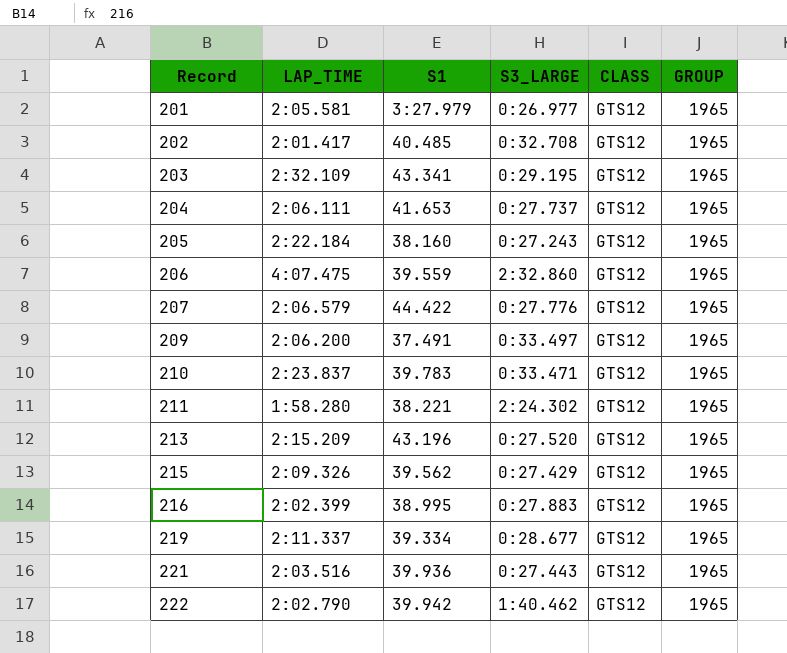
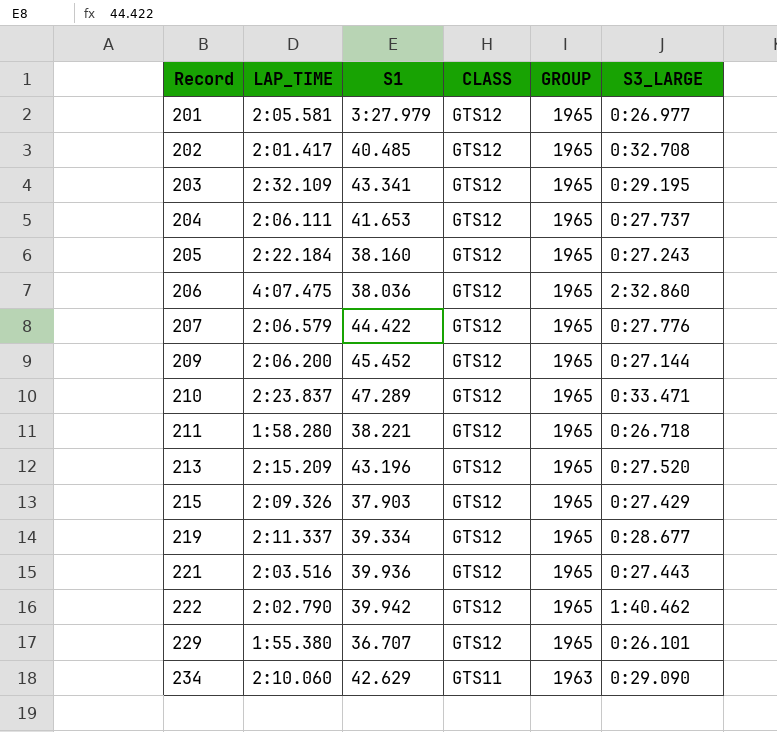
column S3_LARGE | position: 4 -> 6
row 216: 2:02.399 | 38.995 | 0:27.883 | GTS12 | 1965 -> none
206 | S1: 39.559 -> 38.036
209 | S1: 37.491 -> 45.452
209 | S3_LARGE: 0:33.497 -> 0:27.144
210 | S1: 39.783 -> 47.289
211 | S3_LARGE: 2:24.302 -> 0:26.718
215 | S1: 39.562 -> 37.903
row 229: none -> 1:55.380 | 36.707 | GTS12 | 1965 | 0:26.101
row 234: none -> 2:10.060 | 42.629 | GTS11 | 1963 | 0:29.090

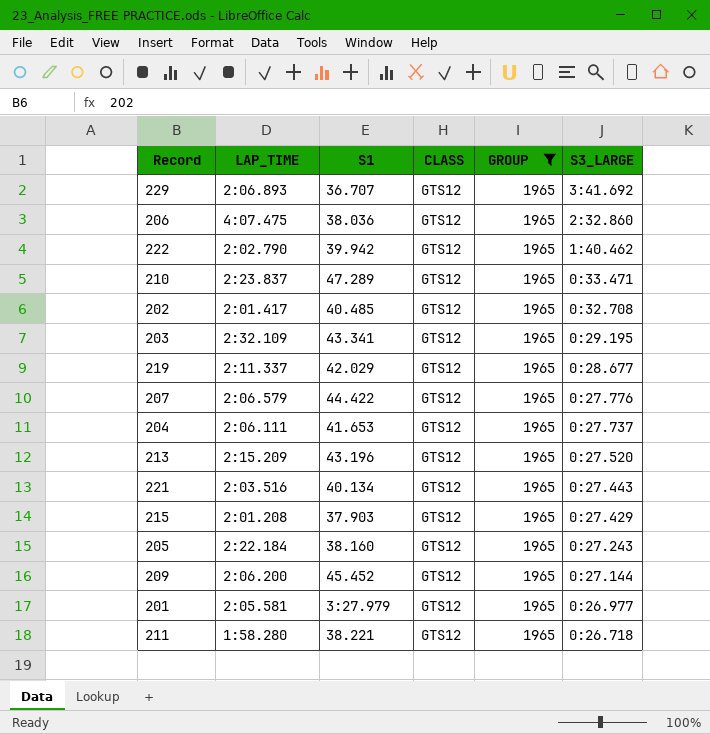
filter: none -> GROUP = 1965
row order: Record ascending -> S3_LARGE descending
229 | LAP_TIME: 1:55.380 -> 2:06.893
229 | S3_LARGE: 0:26.101 -> 3:41.692
219 | S1: 39.334 -> 42.029
221 | S1: 39.936 -> 40.134
215 | LAP_TIME: 2:09.326 -> 2:01.208

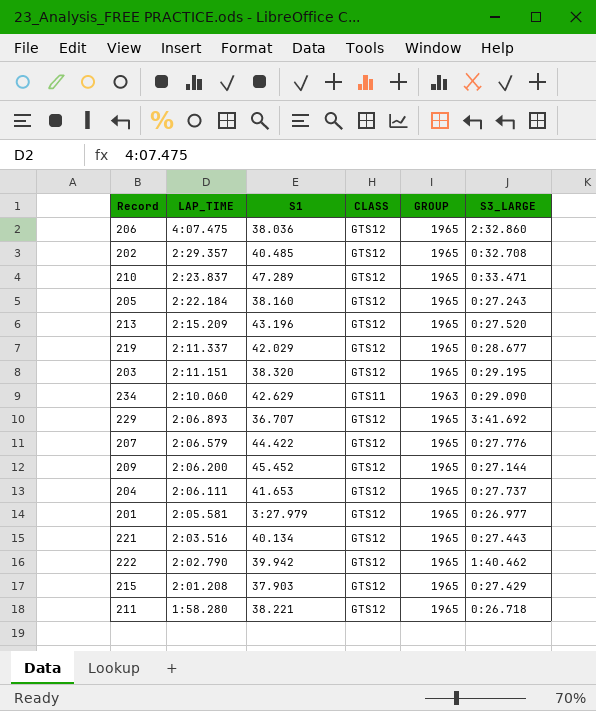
filter: GROUP = 1965 -> none
row order: S3_LARGE descending -> LAP_TIME descending
202 | LAP_TIME: 2:01.417 -> 2:29.357
203 | LAP_TIME: 2:32.109 -> 2:11.151
203 | S1: 43.341 -> 38.320

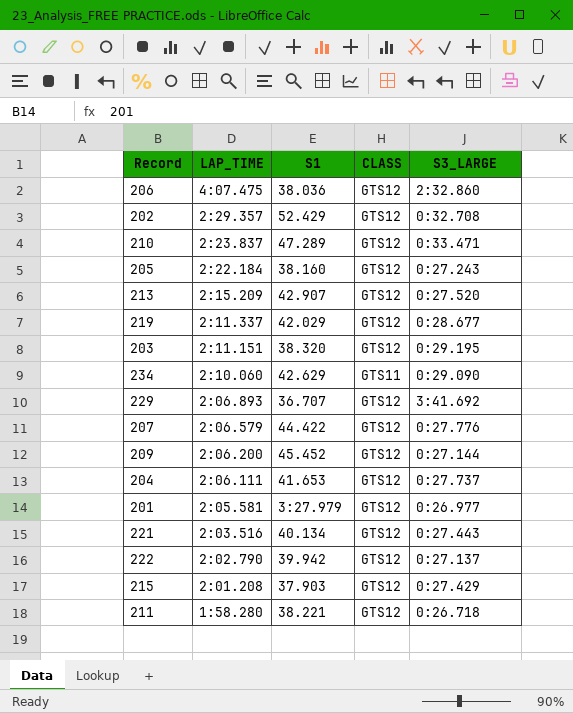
column GROUP | position: 5 -> none
202 | S1: 40.485 -> 52.429
213 | S1: 43.196 -> 42.907
222 | S3_LARGE: 1:40.462 -> 0:27.137

